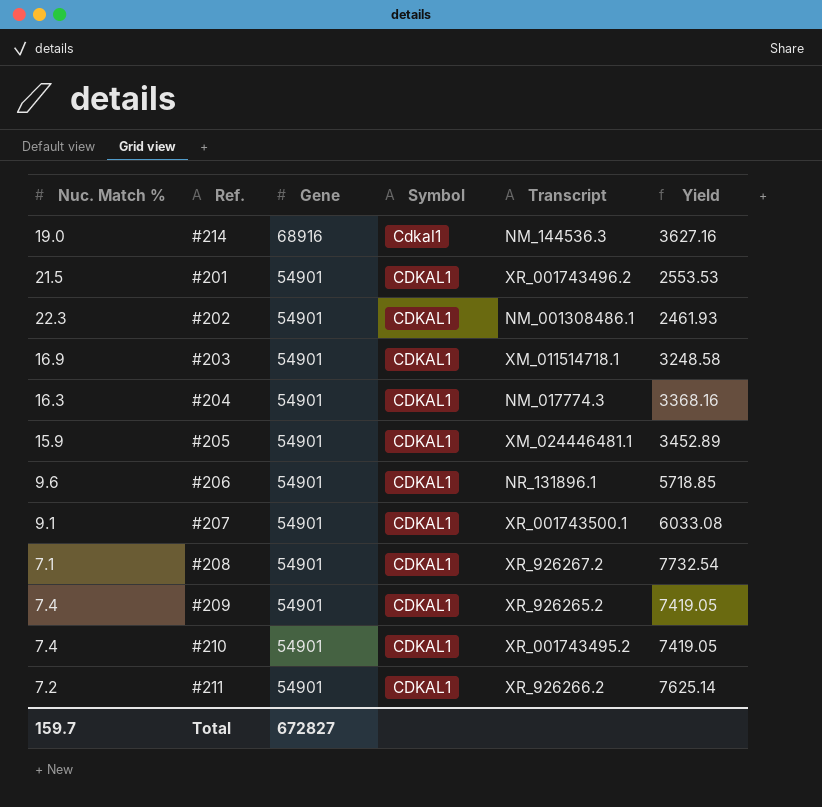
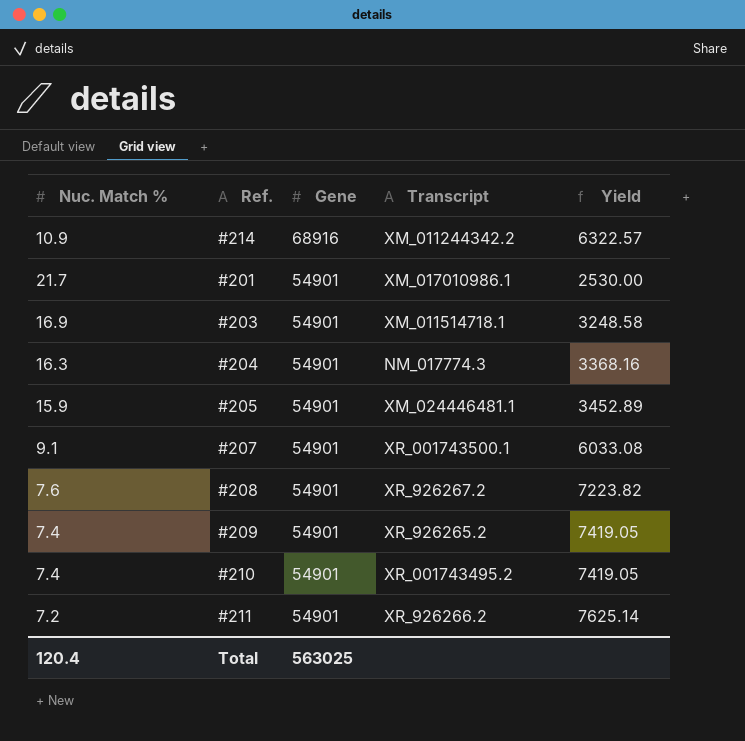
column Symbol | position: 4 -> none
row #202: 22.3 | 54901 | CDKAL1 | NM_001308486.1 | 2461.93 -> none
row #206: 9.6 | 54901 | CDKAL1 | NR_131896.1 | 5718.85 -> none
#214 | Nuc. Match %: 19.0 -> 10.9
#214 | Transcript: NM_144536.3 -> XM_011244342.2
#214 | Yield: 3627.16 -> 6322.57
#201 | Nuc. Match %: 21.5 -> 21.7
#201 | Transcript: XR_001743496.2 -> XM_017010986.1
#201 | Yield: 2553.53 -> 2530.00
#208 | Nuc. Match %: 7.1 -> 7.6
#208 | Yield: 7732.54 -> 7223.82
Total | Nuc. Match %: 159.7 -> 120.4
Total | Gene: 672827 -> 563025

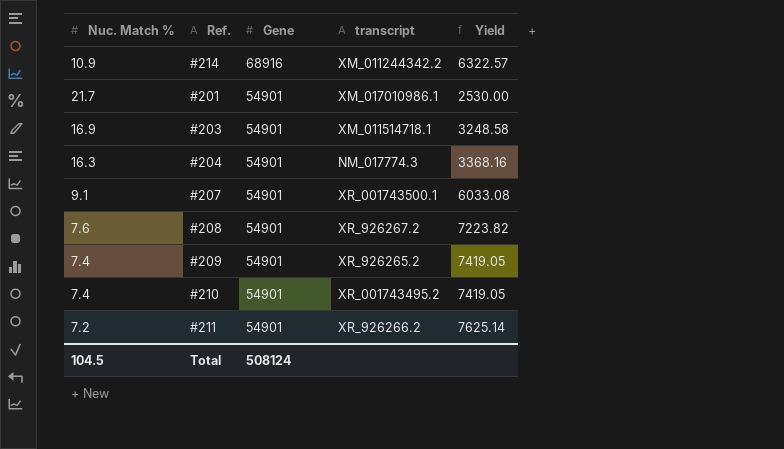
column name: Transcript -> transcript
row #205: 15.9 | 54901 | XM_024446481.1 | 3452.89 -> none
Total | Nuc. Match %: 120.4 -> 104.5
Total | Gene: 563025 -> 508124

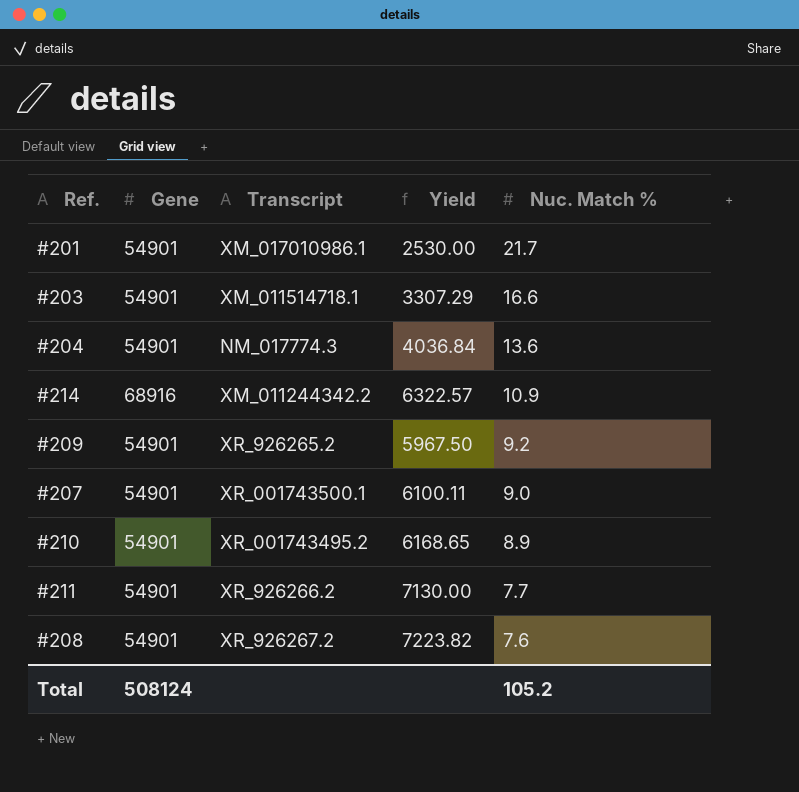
row order: Gene descending -> Nuc. Match % descending
column name: transcript -> Transcript
column Nuc. Match % | position: 1 -> 5
#203 | Yield: 3248.58 -> 3307.29
#203 | Nuc. Match %: 16.9 -> 16.6
#204 | Yield: 3368.16 -> 4036.84
#204 | Nuc. Match %: 16.3 -> 13.6
#209 | Yield: 7419.05 -> 5967.50
#209 | Nuc. Match %: 7.4 -> 9.2
#207 | Yield: 6033.08 -> 6100.11
#207 | Nuc. Match %: 9.1 -> 9.0
#210 | Yield: 7419.05 -> 6168.65
#210 | Nuc. Match %: 7.4 -> 8.9
#211 | Yield: 7625.14 -> 7130.00
#211 | Nuc. Match %: 7.2 -> 7.7
Total | Nuc. Match %: 104.5 -> 105.2

